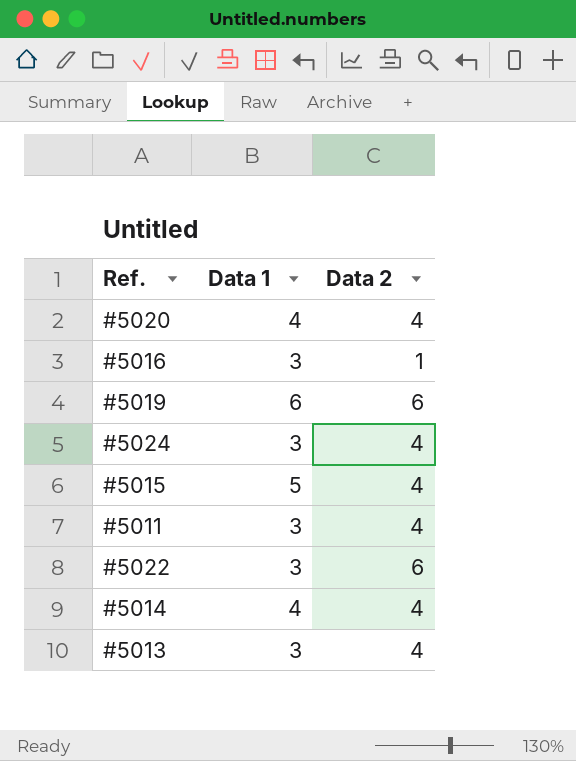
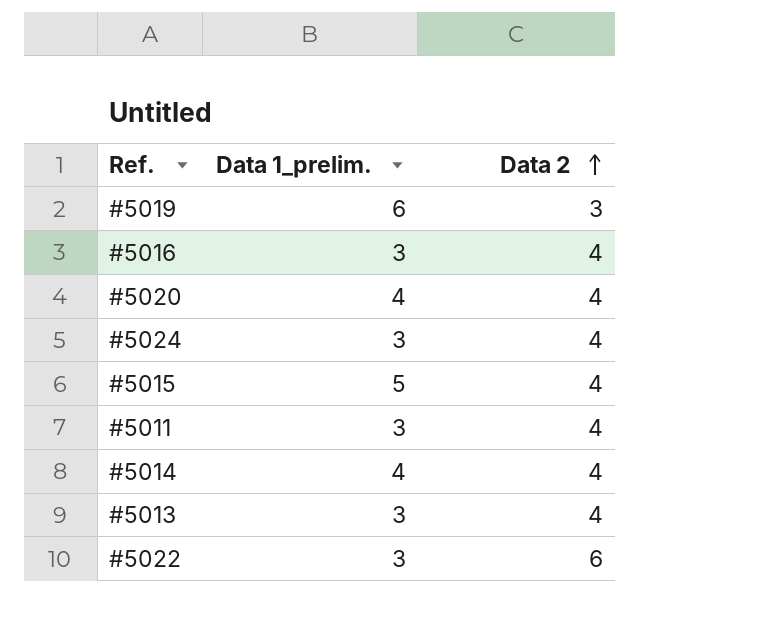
row order: none -> Data 2 ascending
column name: Data 1 -> Data 1_prelim.
#5019 | Data 2: 6 -> 3
#5016 | Data 2: 1 -> 4

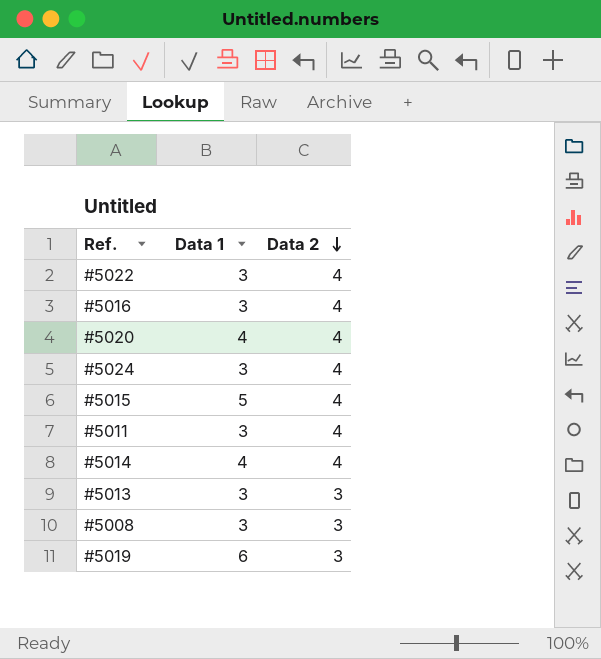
row order: Data 2 ascending -> Data 2 descending
column name: Data 1_prelim. -> Data 1
#5022 | Data 2: 6 -> 4
#5013 | Data 2: 4 -> 3
row #5008: none -> 3 | 3

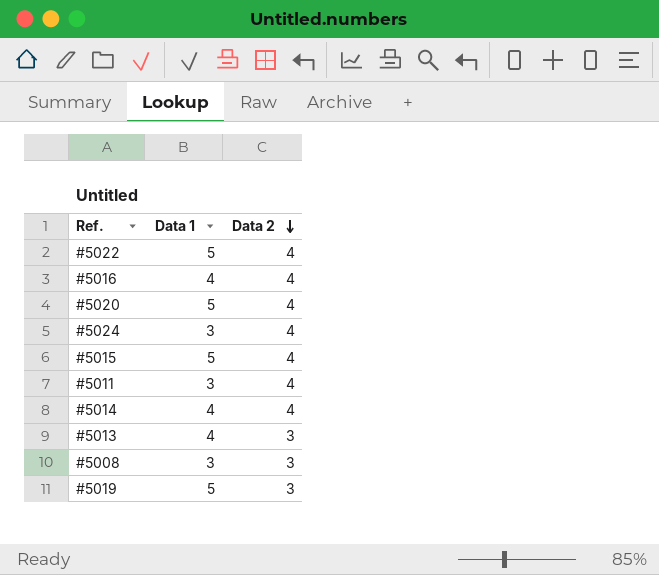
#5022 | Data 1: 3 -> 5
#5016 | Data 1: 3 -> 4
#5020 | Data 1: 4 -> 5
#5013 | Data 1: 3 -> 4
#5019 | Data 1: 6 -> 5

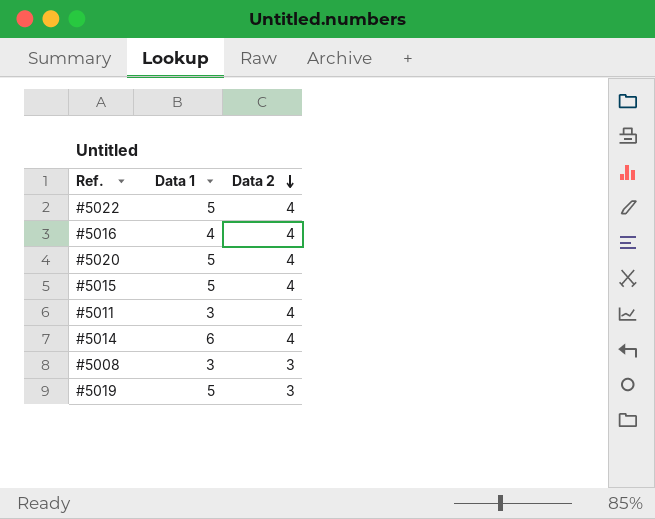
row #5024: 3 | 4 -> none
row #5013: 4 | 3 -> none
#5014 | Data 1: 4 -> 6

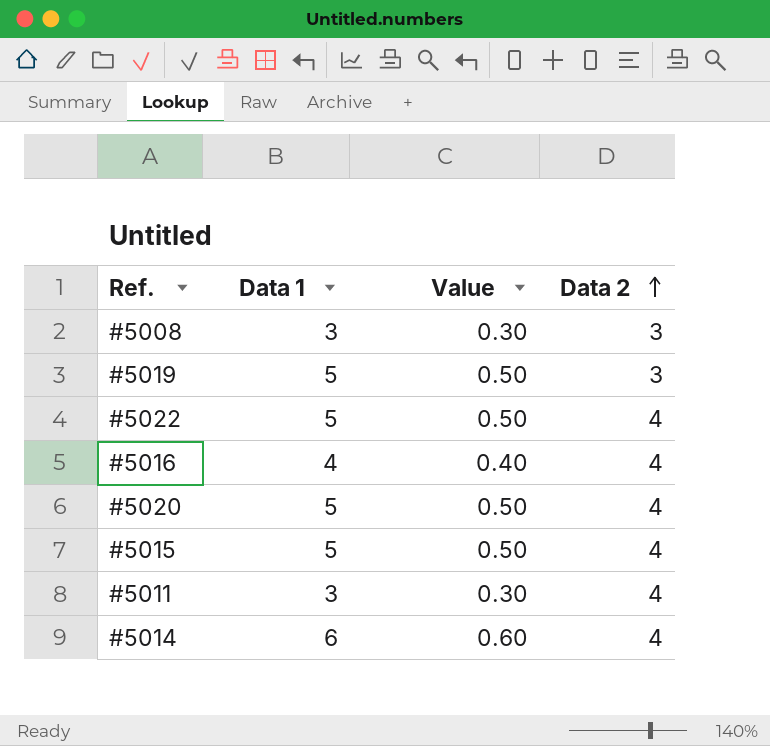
row order: Data 2 descending -> Data 2 ascending
column Value | formula: none -> [Data 1] * 0.1

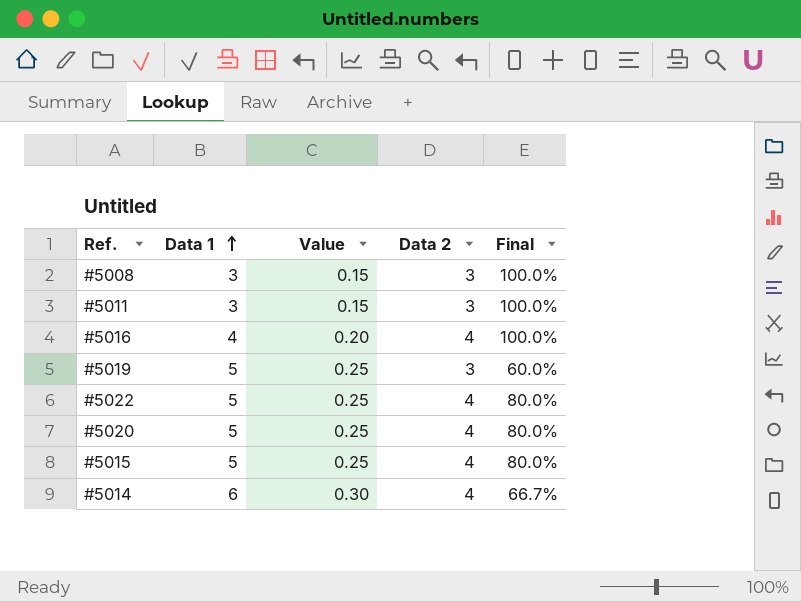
row order: Data 2 ascending -> Data 1 ascending
column Value | formula: [Data 1] * 0.1 -> [Data 1] * 0.05
column Final | formula: none -> [Data 2] / [Data 1]
#5011 | Data 2: 4 -> 3

